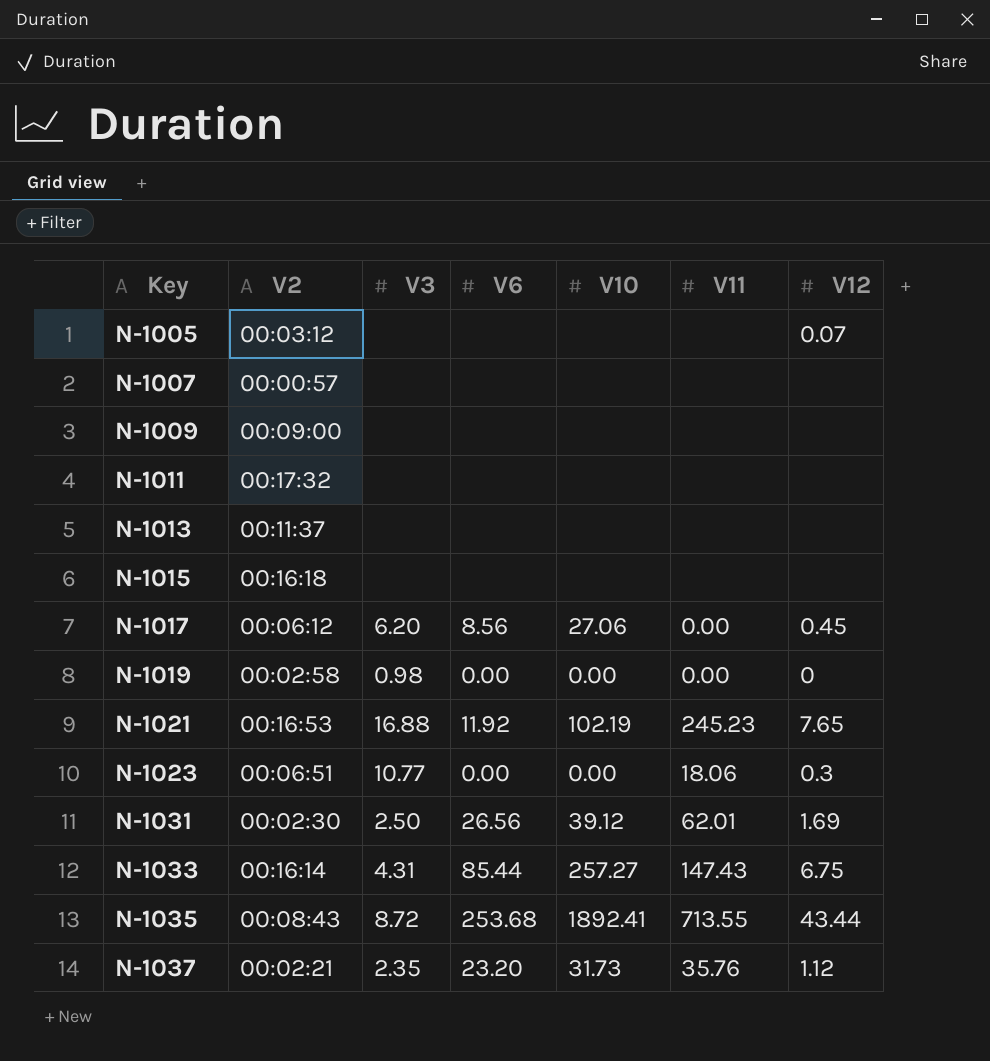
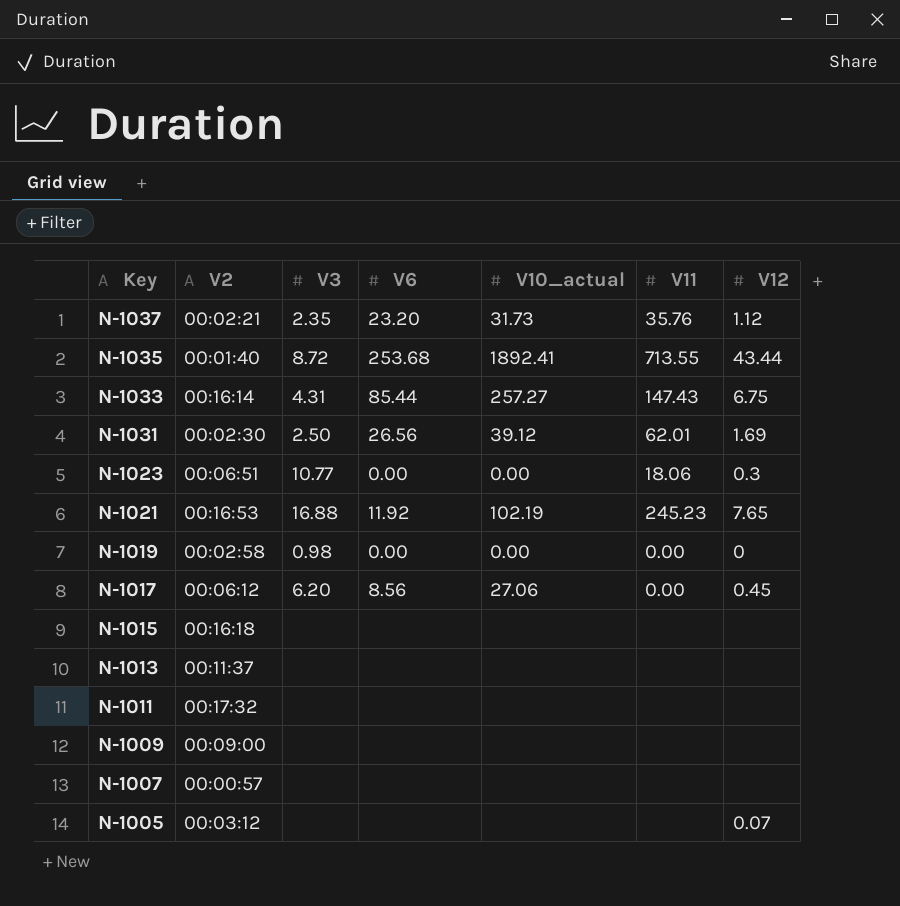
row order: Key ascending -> Key descending
column name: V10 -> V10_actual
N-1035 | V2: 00:08:43 -> 00:01:40

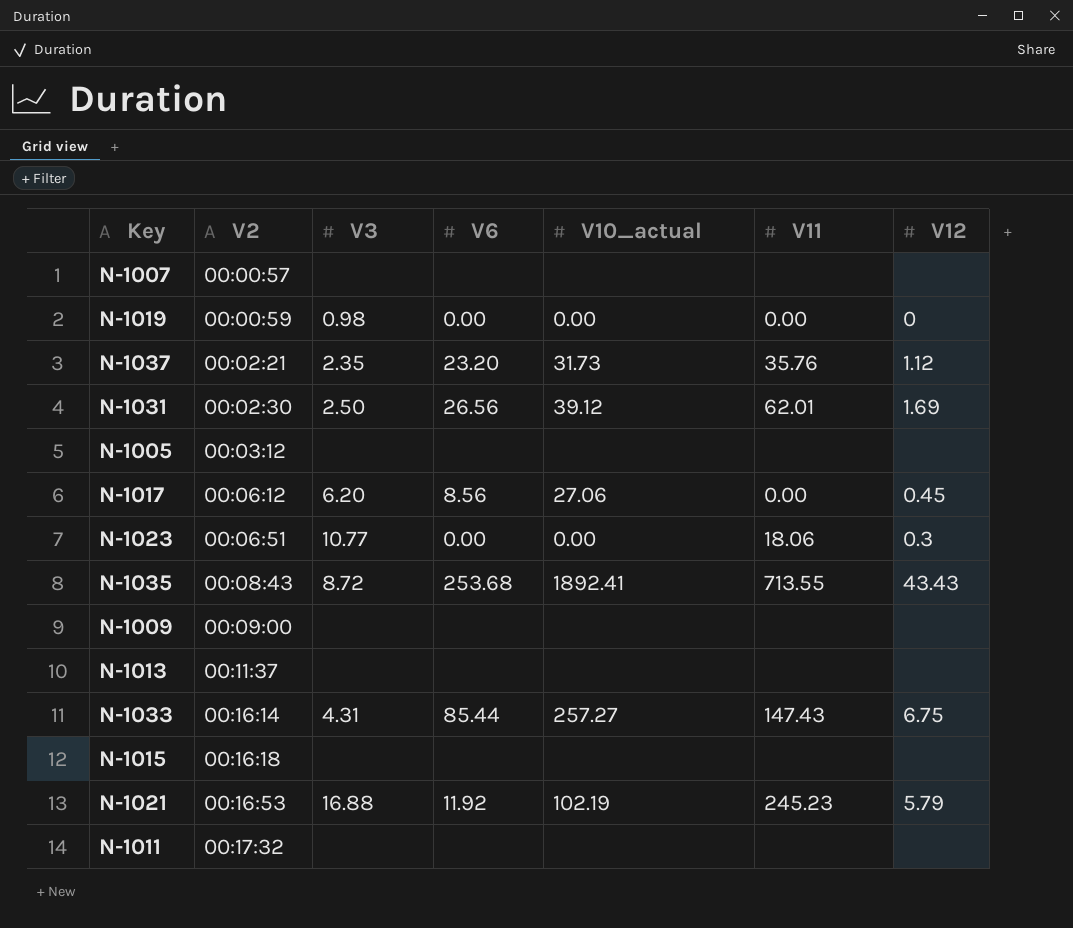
row order: Key descending -> V2 ascending
N-1019 | V2: 00:02:58 -> 00:00:59
N-1005 | V12: 0.07 -> none
N-1035 | V2: 00:01:40 -> 00:08:43
N-1035 | V12: 43.44 -> 43.43
N-1021 | V12: 7.65 -> 5.79

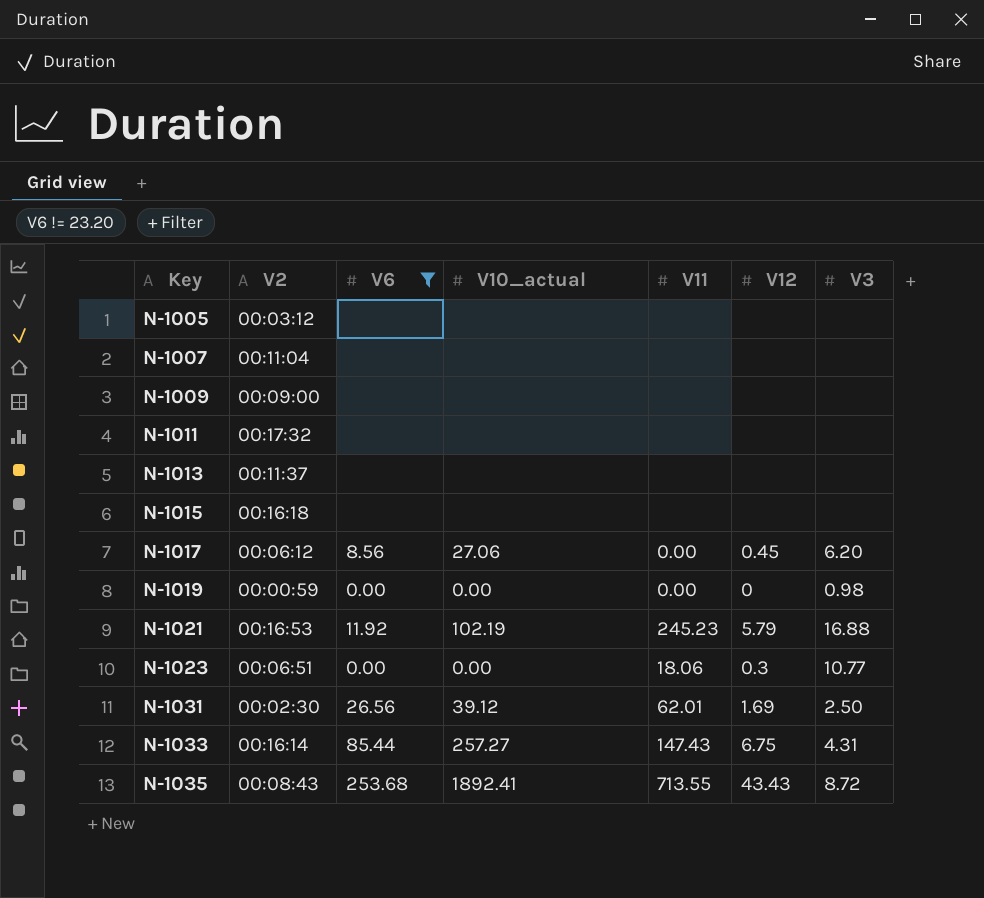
filter: none -> V6 != 23.20
row order: V2 ascending -> Key ascending
column V3 | position: 3 -> 7
N-1007 | V2: 00:00:57 -> 00:11:04

